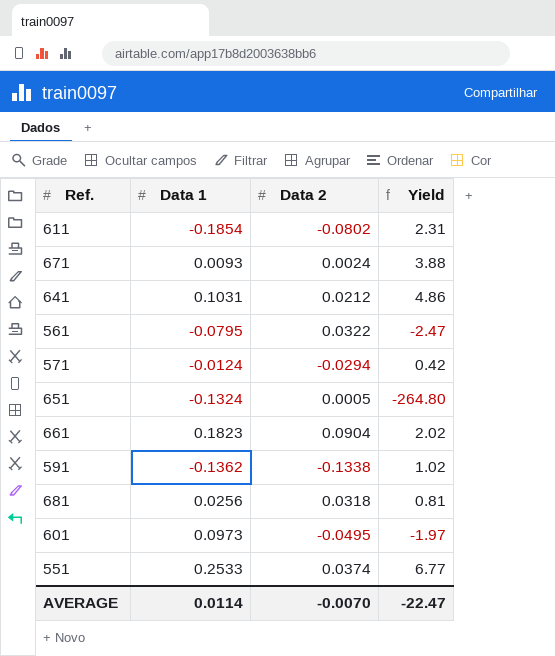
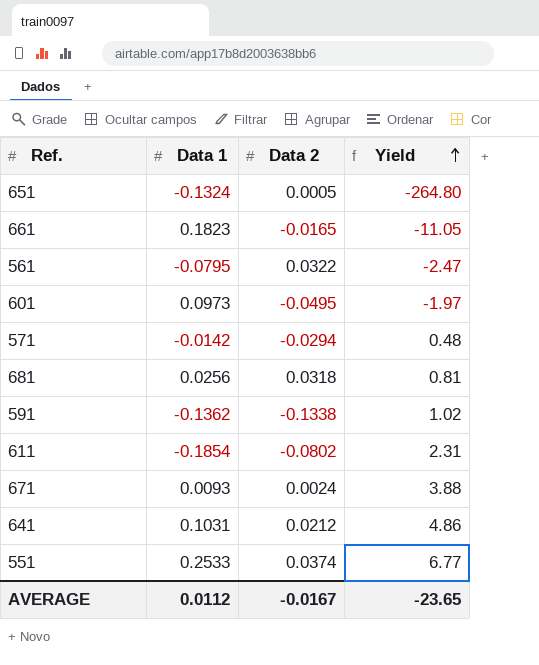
row order: none -> Yield ascending
661 | Data 2: 0.0904 -> -0.0165
661 | Yield: 2.02 -> -11.05
571 | Data 1: -0.0124 -> -0.0142
571 | Yield: 0.42 -> 0.48
AVERAGE | Data 1: 0.0114 -> 0.0112
AVERAGE | Data 2: -0.0070 -> -0.0167
AVERAGE | Yield: -22.47 -> -23.65

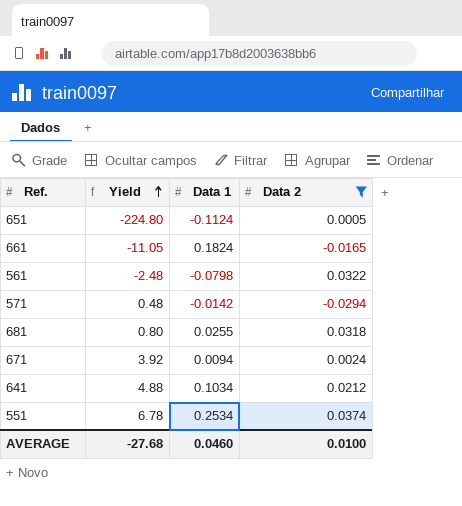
filter: none -> Data 2 >= -0.0294
column Yield | position: 4 -> 2
651 | Yield: -264.80 -> -224.80
651 | Data 1: -0.1324 -> -0.1124
661 | Data 1: 0.1823 -> 0.1824
561 | Yield: -2.47 -> -2.48
561 | Data 1: -0.0795 -> -0.0798
681 | Yield: 0.81 -> 0.80
681 | Data 1: 0.0256 -> 0.0255
671 | Yield: 3.88 -> 3.92
671 | Data 1: 0.0093 -> 0.0094
641 | Yield: 4.86 -> 4.88
641 | Data 1: 0.1031 -> 0.1034
551 | Yield: 6.77 -> 6.78
551 | Data 1: 0.2533 -> 0.2534
AVERAGE | Yield: -23.65 -> -27.68
AVERAGE | Data 1: 0.0112 -> 0.0460
AVERAGE | Data 2: -0.0167 -> 0.0100

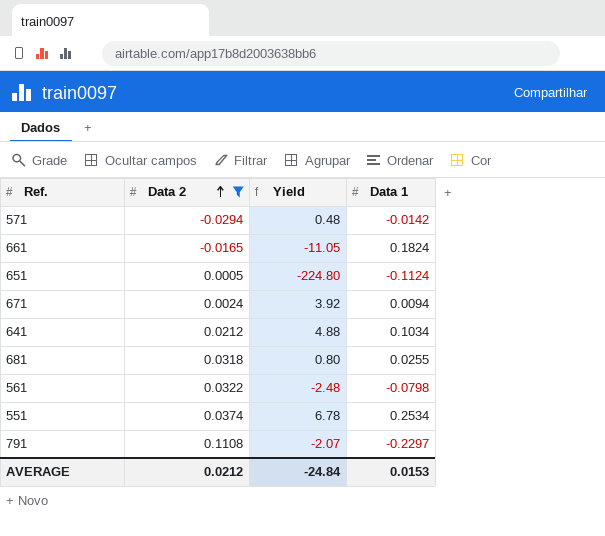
row order: Yield ascending -> Data 2 ascending
column Data 2 | position: 4 -> 2
row 791: none -> 0.1108 | -2.07 | -0.2297
AVERAGE | Data 2: 0.0100 -> 0.0212
AVERAGE | Yield: -27.68 -> -24.84
AVERAGE | Data 1: 0.0460 -> 0.0153

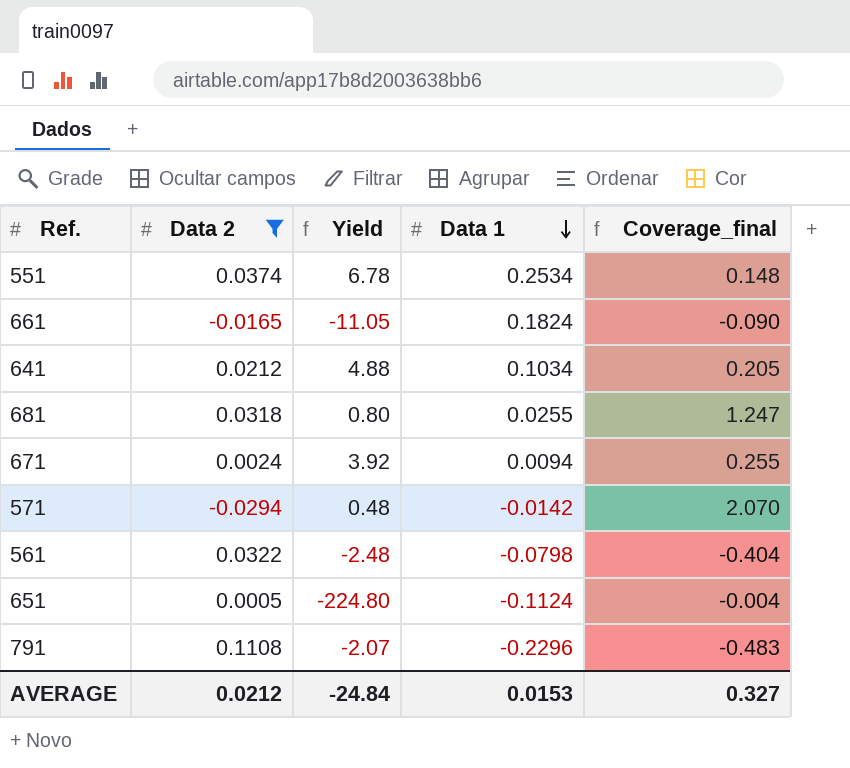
row order: Data 2 ascending -> Data 1 descending
column Coverage_final | formula: none -> [Data 2] / [Data 1]
791 | Data 1: -0.2297 -> -0.2296

